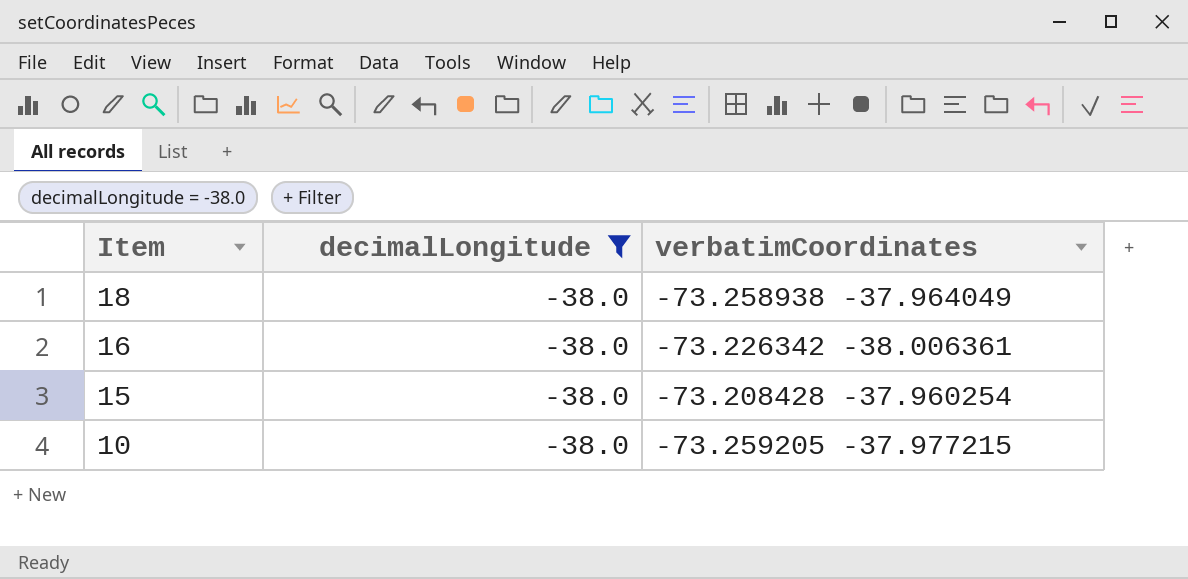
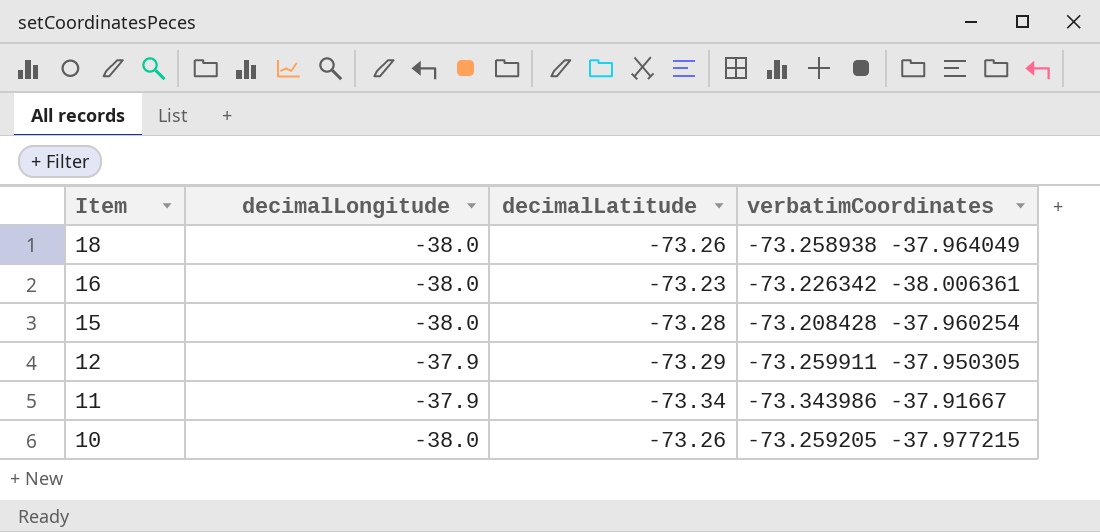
filter: decimalLongitude = -38.0 -> none
column decimalLatitude | position: none -> 3

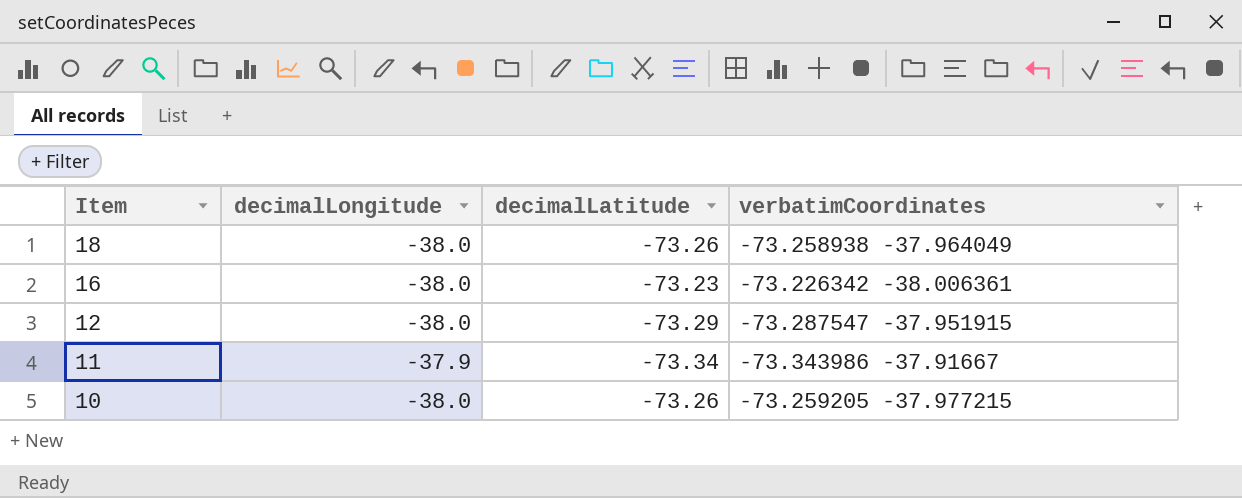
row 15: -38.0 | -73.28 | -73.208428 -37.960254 -> none
12 | decimalLongitude: -37.9 -> -38.0
12 | verbatimCoordinates: -73.259911 -37.950305 -> -73.287547 -37.951915

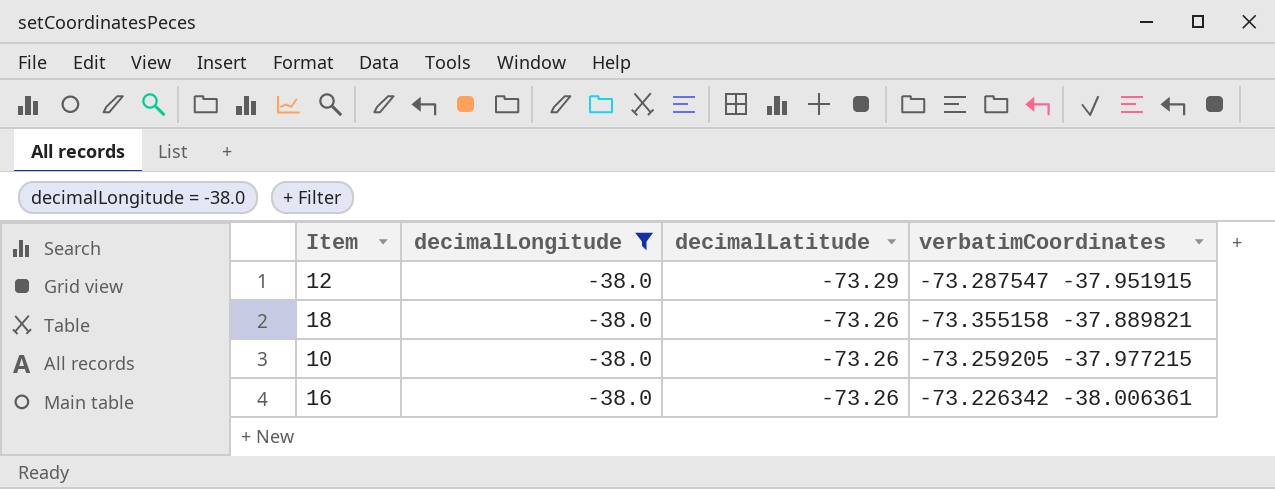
filter: none -> decimalLongitude = -38.0
row order: Item descending -> decimalLatitude ascending
18 | verbatimCoordinates: -73.258938 -37.964049 -> -73.355158 -37.889821
16 | decimalLatitude: -73.23 -> -73.26

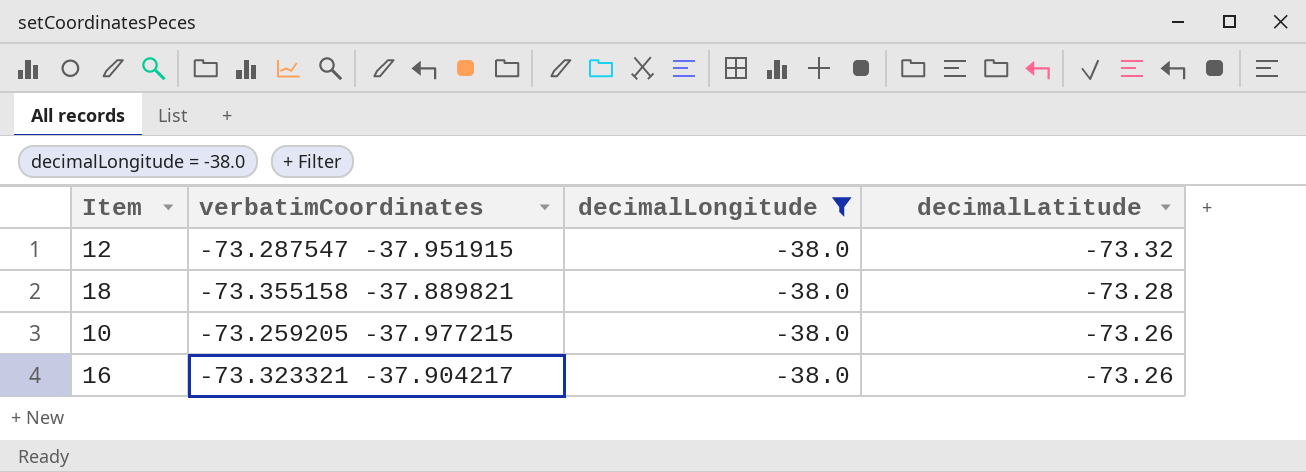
column verbatimCoordinates | position: 4 -> 2
12 | decimalLatitude: -73.29 -> -73.32
18 | decimalLatitude: -73.26 -> -73.28
16 | verbatimCoordinates: -73.226342 -38.006361 -> -73.323321 -37.904217

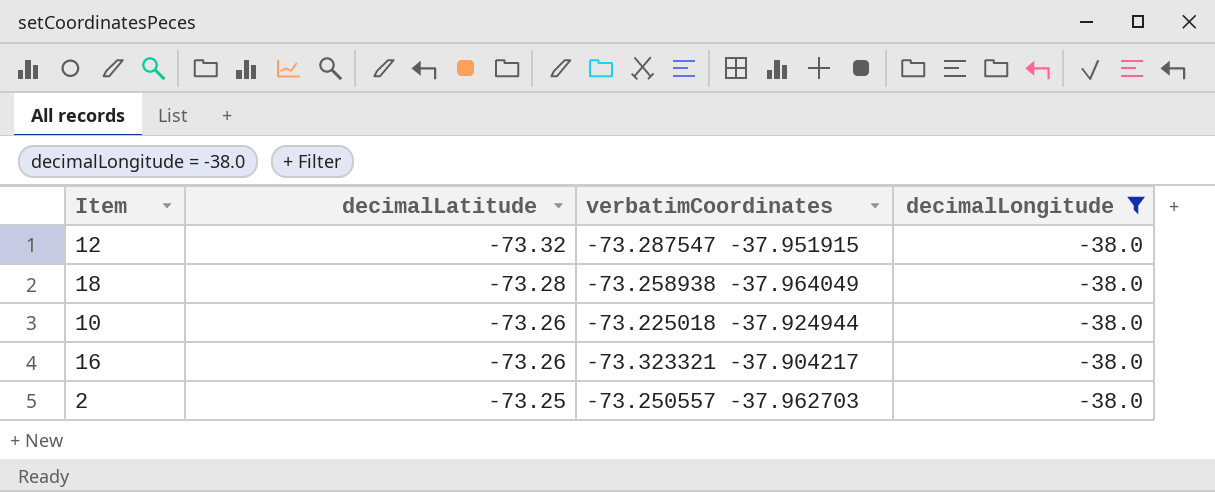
column decimalLatitude | position: 4 -> 2
18 | verbatimCoordinates: -73.355158 -37.889821 -> -73.258938 -37.964049
10 | verbatimCoordinates: -73.259205 -37.977215 -> -73.225018 -37.924944
row 2: none -> -73.25 | -73.250557 -37.962703 | -38.0

